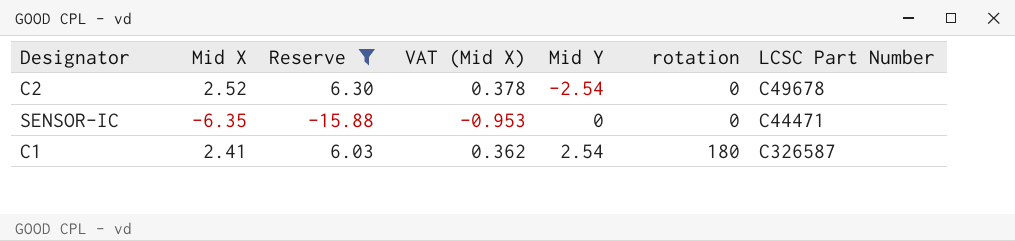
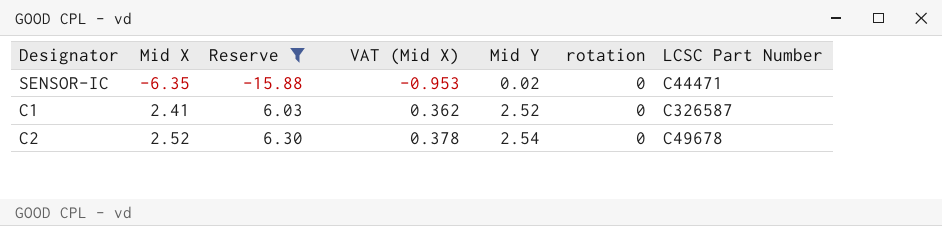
row order: Mid Y ascending -> Mid X ascending
SENSOR-IC | Mid Y: 0 -> 0.02
C1 | Mid Y: 2.54 -> 2.52
C1 | rotation: 180 -> 0
C2 | Mid Y: -2.54 -> 2.54

